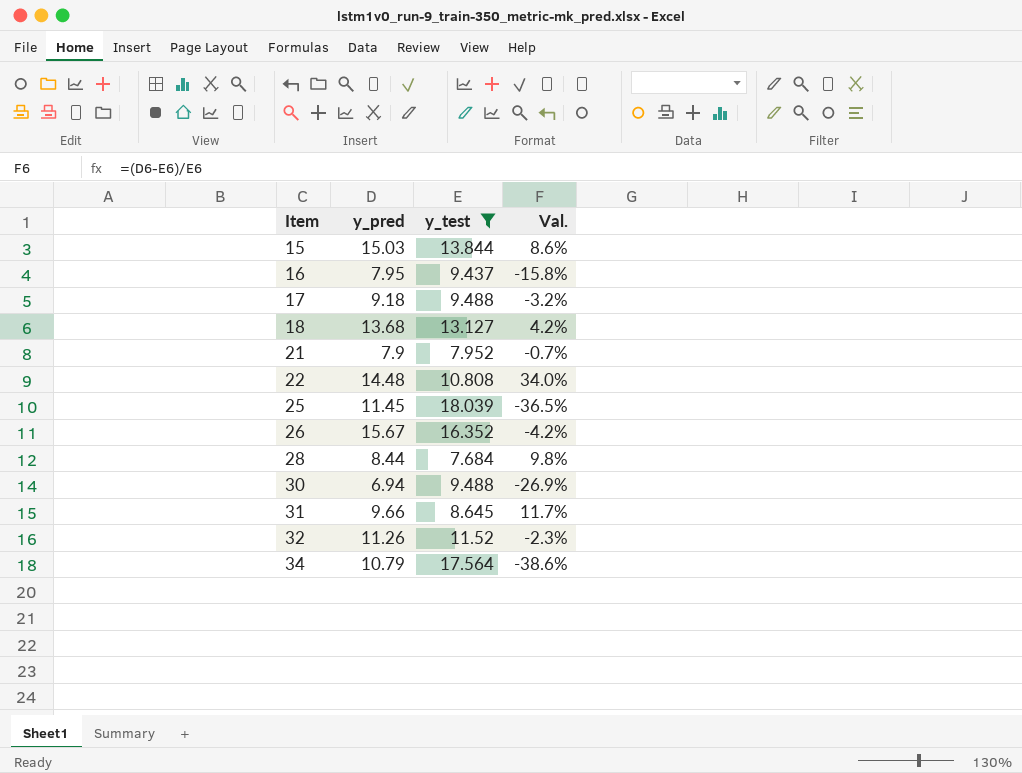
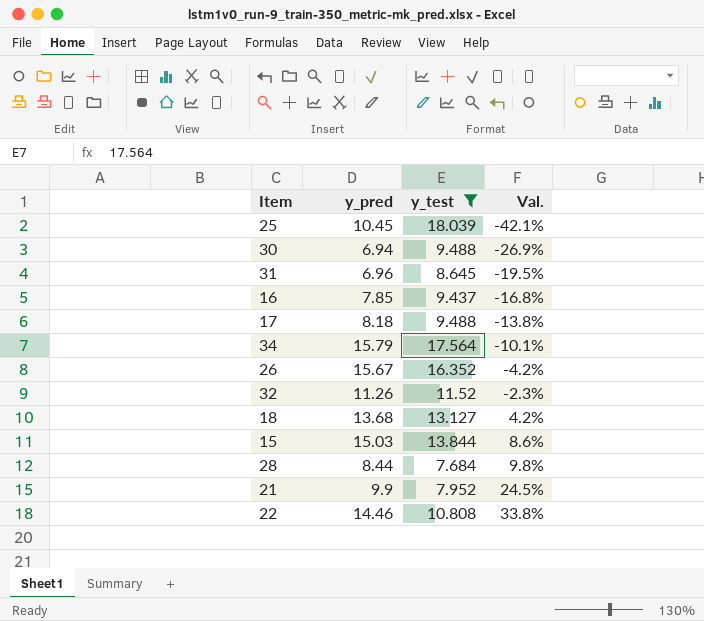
row order: Item ascending -> Val. ascending
25 | y_pred: 11.45 -> 10.45
25 | Val.: -36.5% -> -42.1%
31 | y_pred: 9.66 -> 6.96
31 | Val.: 11.7% -> -19.5%
16 | y_pred: 7.95 -> 7.85
16 | Val.: -15.8% -> -16.8%
17 | y_pred: 9.18 -> 8.18
17 | Val.: -3.2% -> -13.8%
34 | y_pred: 10.79 -> 15.79
34 | Val.: -38.6% -> -10.1%
21 | y_pred: 7.9 -> 9.9
21 | Val.: -0.7% -> 24.5%
22 | y_pred: 14.48 -> 14.46
22 | Val.: 34.0% -> 33.8%

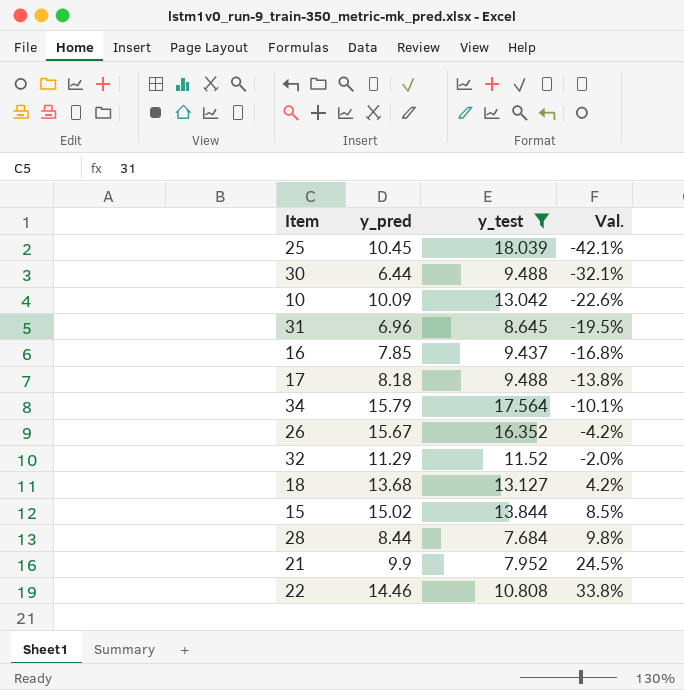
30 | y_pred: 6.94 -> 6.44
30 | Val.: -26.9% -> -32.1%
row 10: none -> 10.09 | 13.042 | -22.6%
32 | y_pred: 11.26 -> 11.29
32 | Val.: -2.3% -> -2.0%
15 | y_pred: 15.03 -> 15.02
15 | Val.: 8.6% -> 8.5%

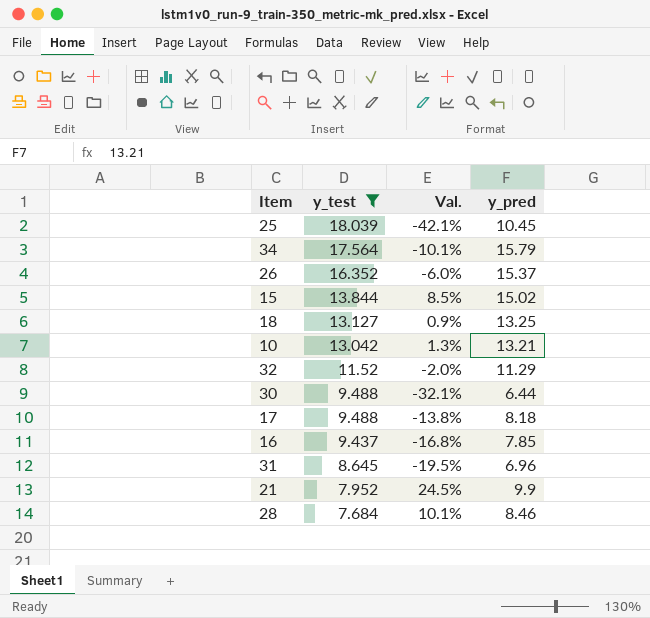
row order: Val. ascending -> y_test descending
column y_pred | position: 2 -> 4
row 22: 14.46 | 10.808 | 33.8% -> none
26 | Val.: -4.2% -> -6.0%
26 | y_pred: 15.67 -> 15.37
18 | Val.: 4.2% -> 0.9%
18 | y_pred: 13.68 -> 13.25
10 | Val.: -22.6% -> 1.3%
10 | y_pred: 10.09 -> 13.21
28 | Val.: 9.8% -> 10.1%
28 | y_pred: 8.44 -> 8.46

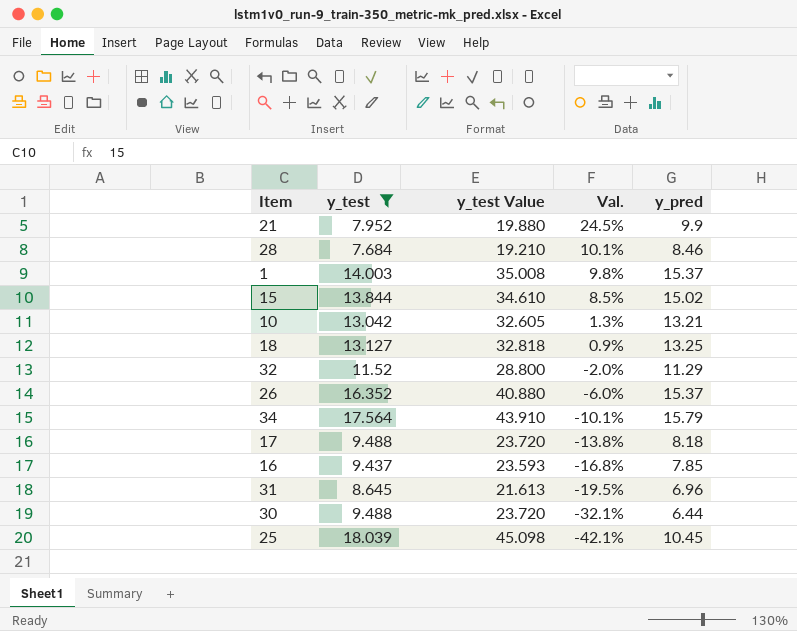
row order: y_test descending -> Val. descending
column y_test Value | formula: none -> [y_test] * 2.5
row 1: none -> 14.003 | 35.008 | 9.8% | 15.37

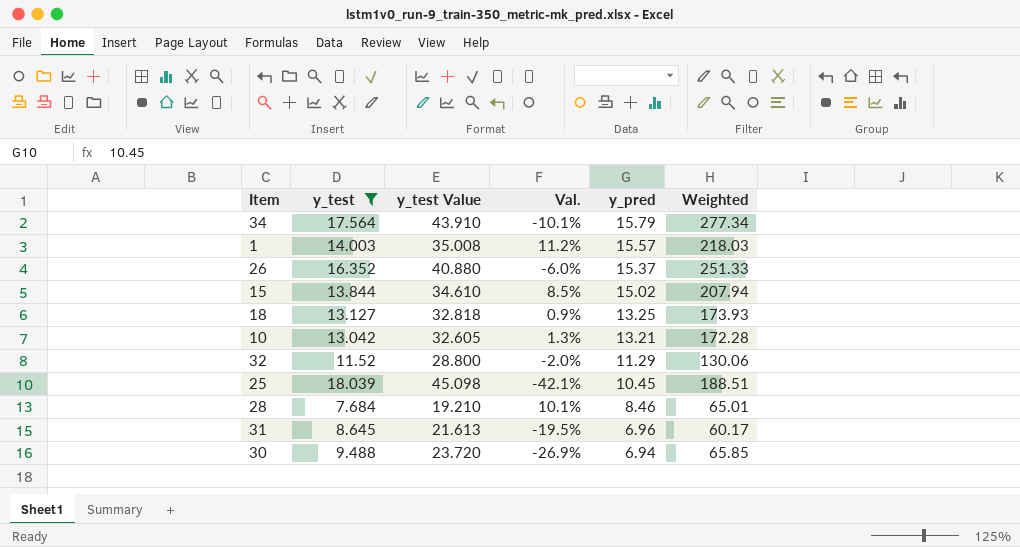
row order: Val. descending -> y_pred descending
column Weighted | formula: none -> [y_test] * [y_pred]
row 21: 7.952 | 19.880 | 24.5% | 9.9 -> none
row 17: 9.488 | 23.720 | -13.8% | 8.18 -> none
row 16: 9.437 | 23.593 | -16.8% | 7.85 -> none
1 | Val.: 9.8% -> 11.2%
1 | y_pred: 15.37 -> 15.57
30 | Val.: -32.1% -> -26.9%
30 | y_pred: 6.44 -> 6.94

